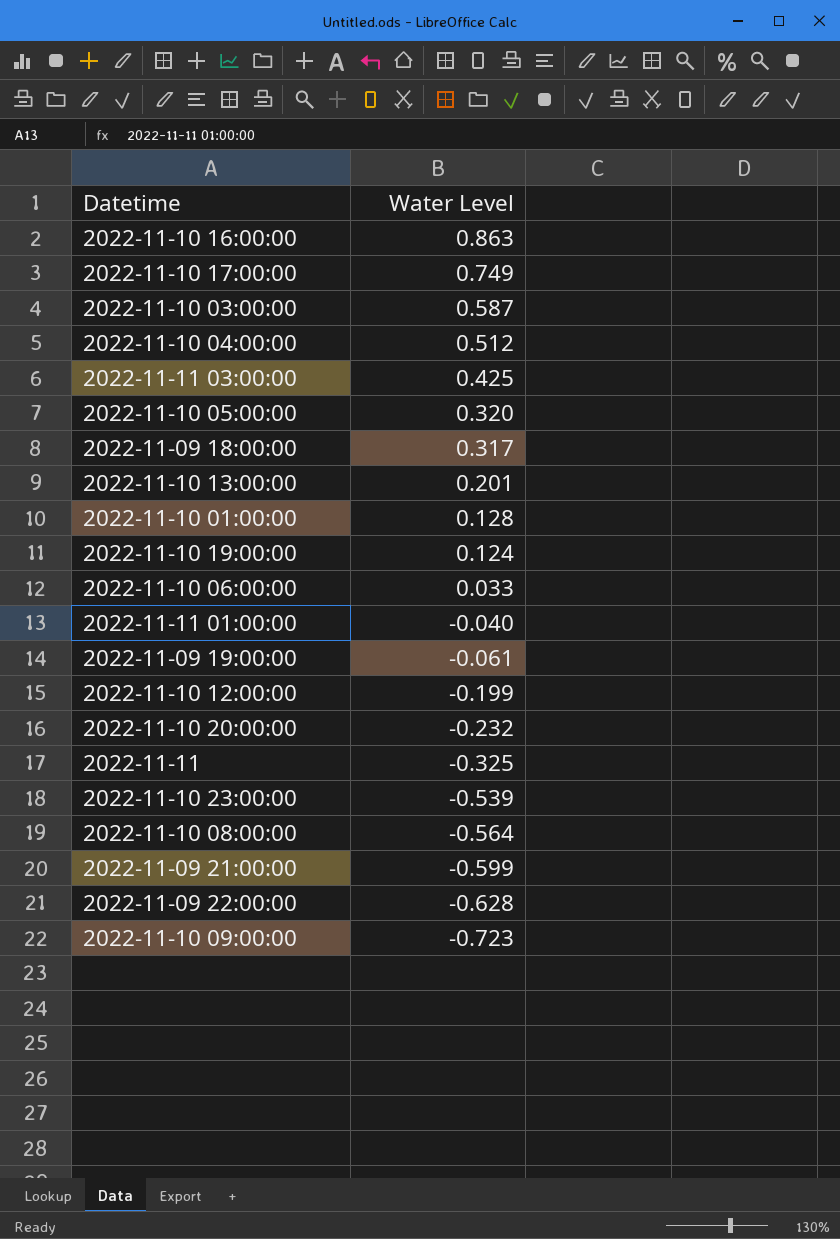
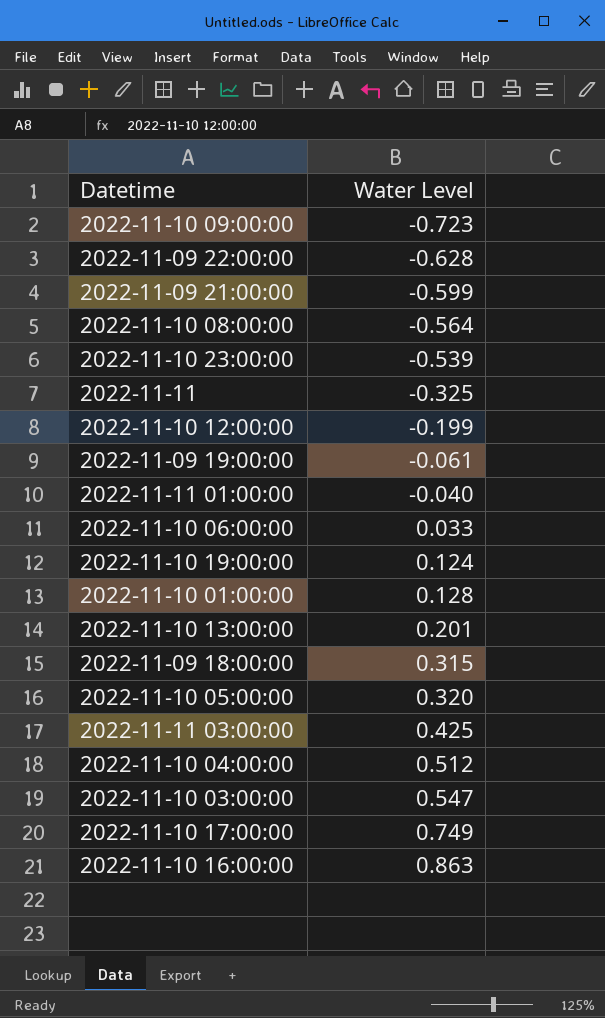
row order: Water Level descending -> Water Level ascending
row 2022-11-10 20:00:00: -0.232 -> none
2022-11-09 18:00:00 | Water Level: 0.317 -> 0.315
2022-11-10 03:00:00 | Water Level: 0.587 -> 0.547

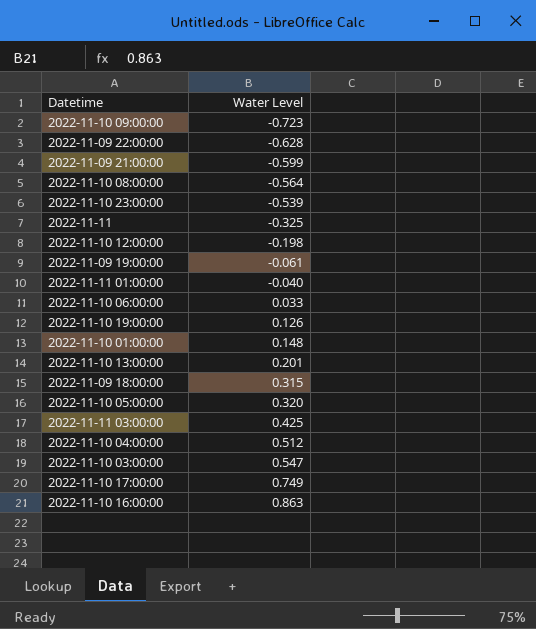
2022-11-10 12:00:00 | Water Level: -0.199 -> -0.198
2022-11-10 19:00:00 | Water Level: 0.124 -> 0.126
2022-11-10 01:00:00 | Water Level: 0.128 -> 0.148

